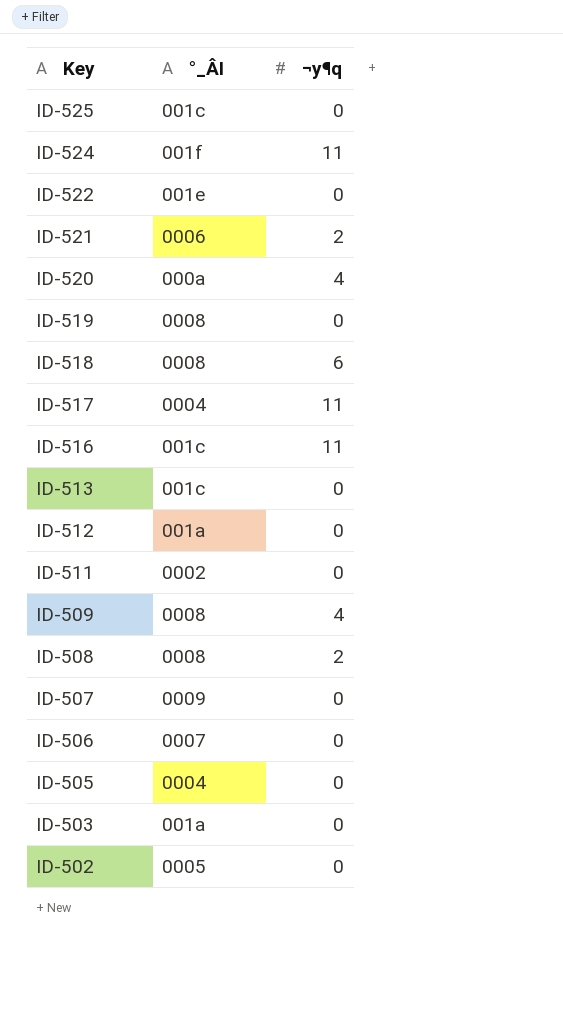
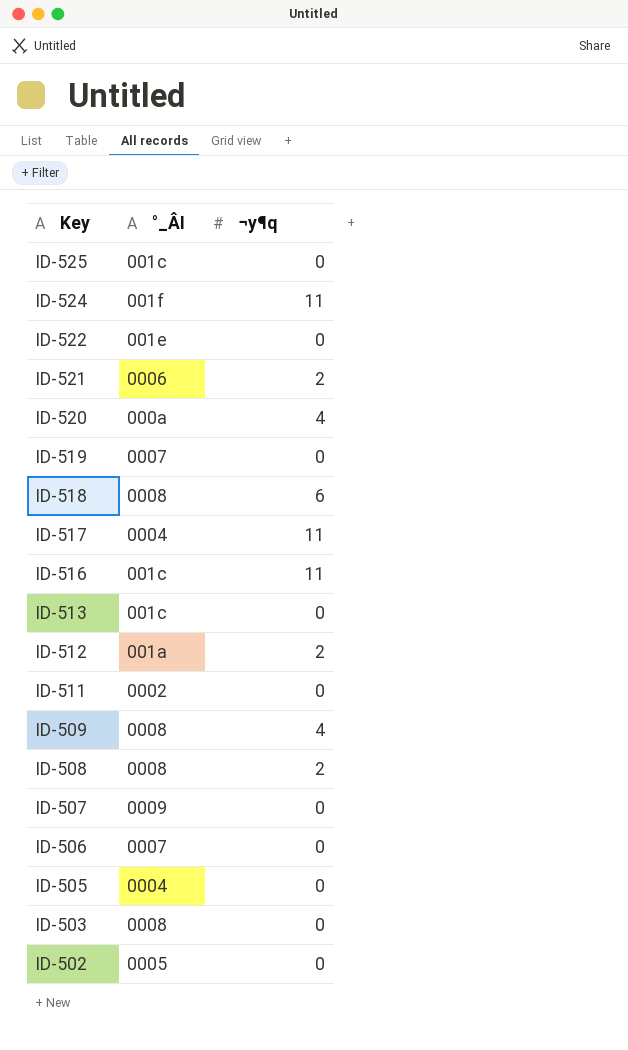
ID-519 | °_ÂI: 0008 -> 0007
ID-512 | ¬y¶q: 0 -> 2
ID-503 | °_ÂI: 001a -> 0008

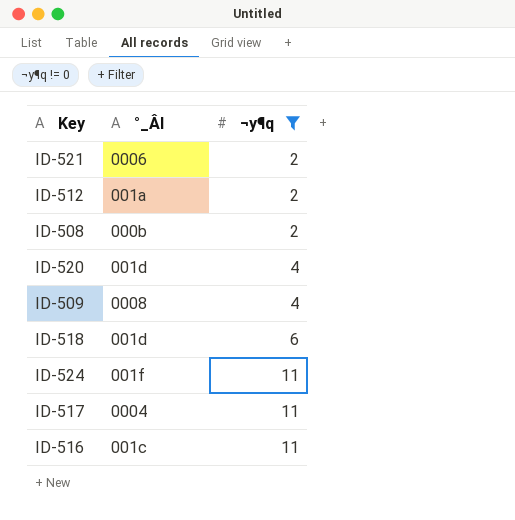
filter: none -> ¬y¶q != 0
row order: Key descending -> ¬y¶q ascending
ID-508 | °_ÂI: 0008 -> 000b
ID-520 | °_ÂI: 000a -> 001d
ID-518 | °_ÂI: 0008 -> 001d

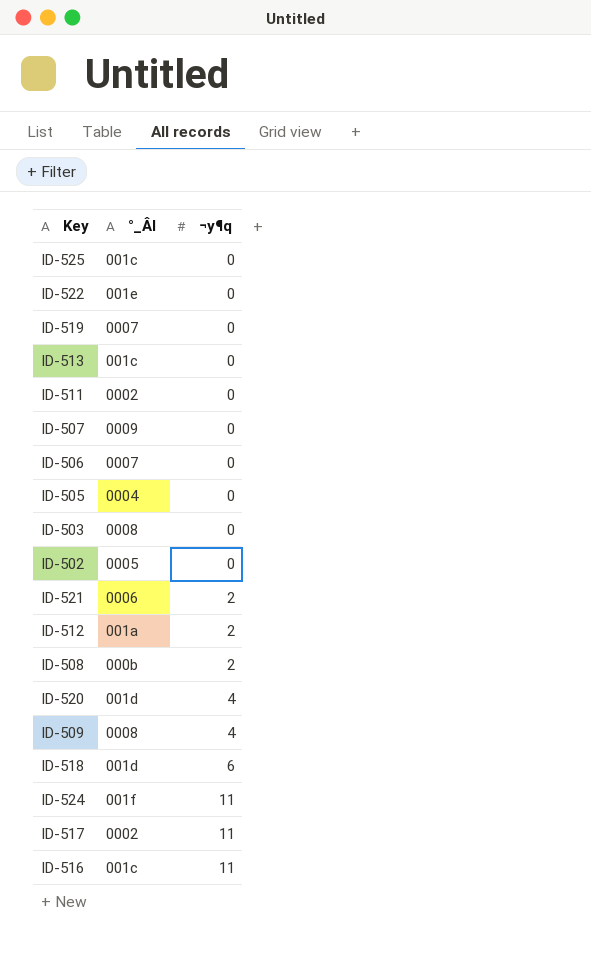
filter: ¬y¶q != 0 -> none
ID-517 | °_ÂI: 0004 -> 0002

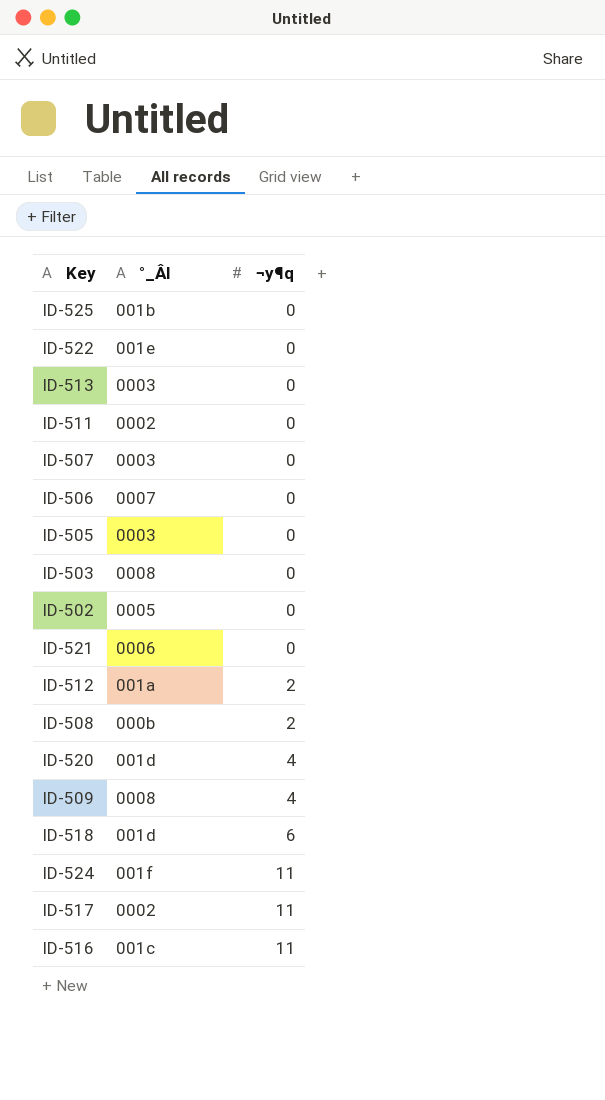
row ID-519: 0007 | 0 -> none
ID-525 | °_ÂI: 001c -> 001b
ID-513 | °_ÂI: 001c -> 0003
ID-507 | °_ÂI: 0009 -> 0003
ID-505 | °_ÂI: 0004 -> 0003
ID-521 | ¬y¶q: 2 -> 0

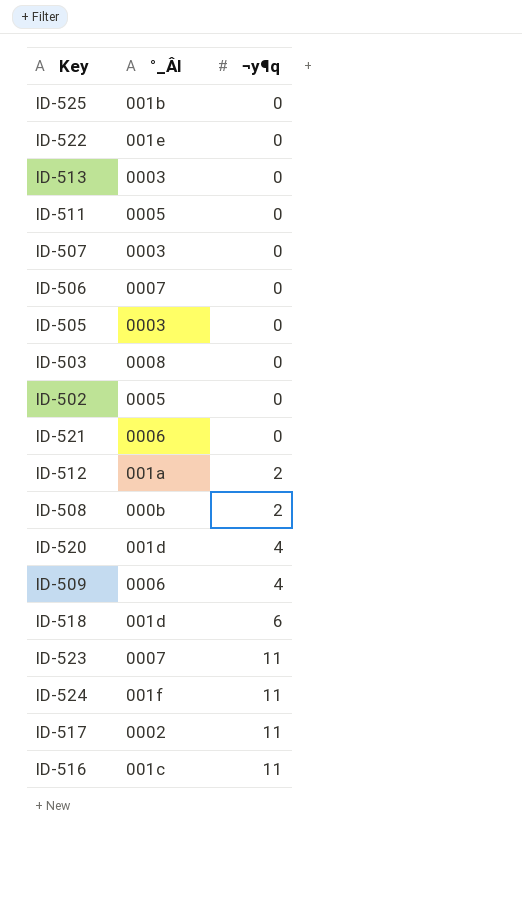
ID-511 | °_ÂI: 0002 -> 0005
ID-509 | °_ÂI: 0008 -> 0006
row ID-523: none -> 0007 | 11

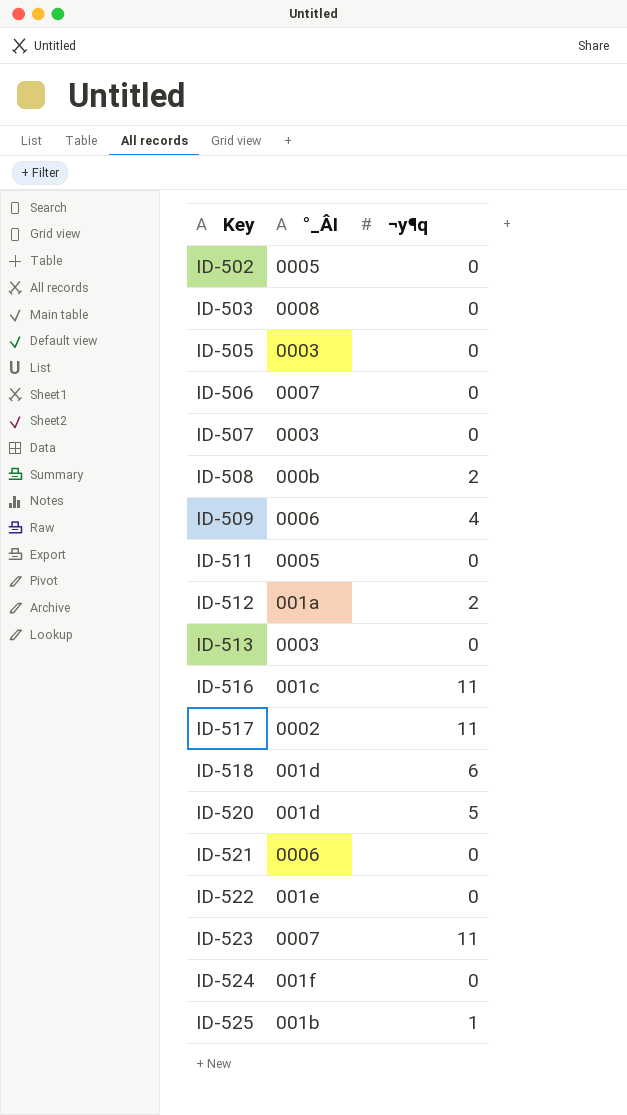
row order: ¬y¶q ascending -> Key ascending
ID-520 | ¬y¶q: 4 -> 5
ID-524 | ¬y¶q: 11 -> 0
ID-525 | ¬y¶q: 0 -> 1

